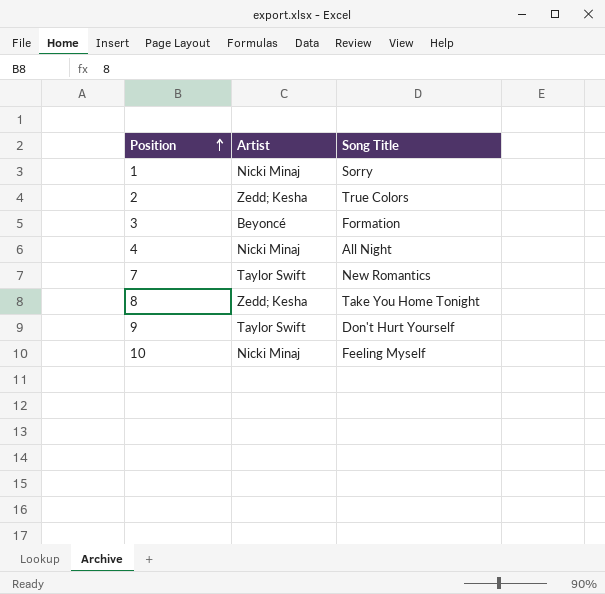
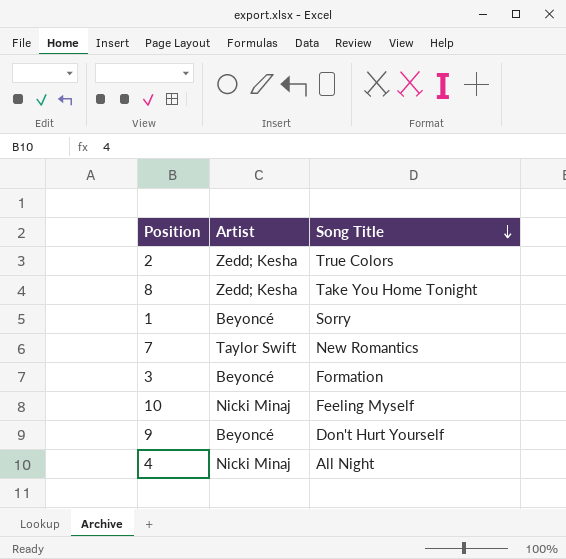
row order: Position ascending -> Song Title descending
1 | Artist: Nicki Minaj -> Beyoncé
9 | Artist: Taylor Swift -> Beyoncé

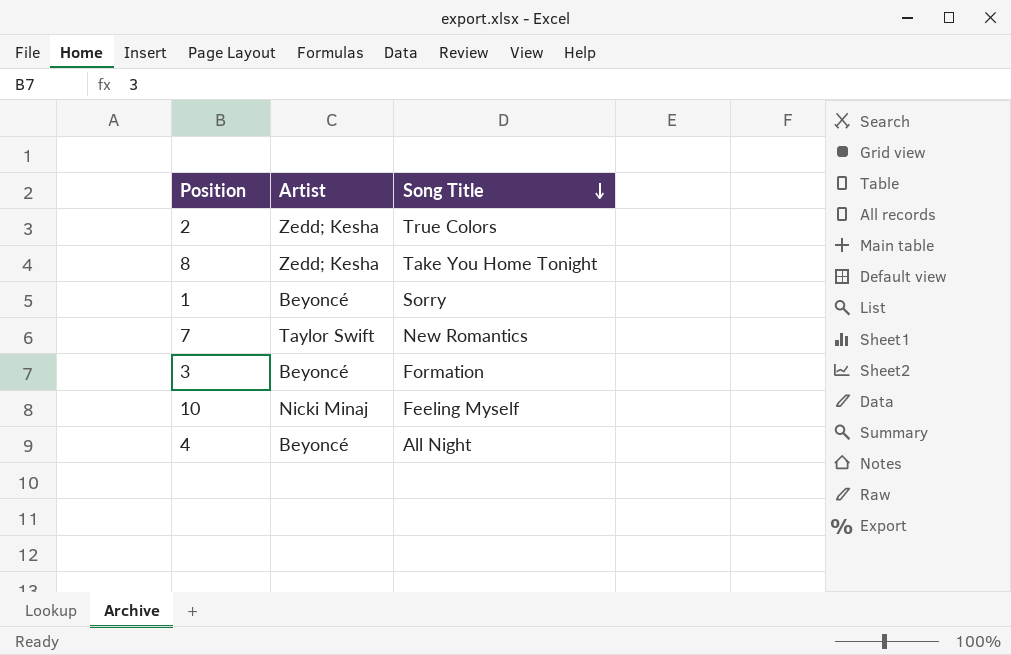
row 9: Beyoncé | Don't Hurt Yourself -> none
4 | Artist: Nicki Minaj -> Beyoncé

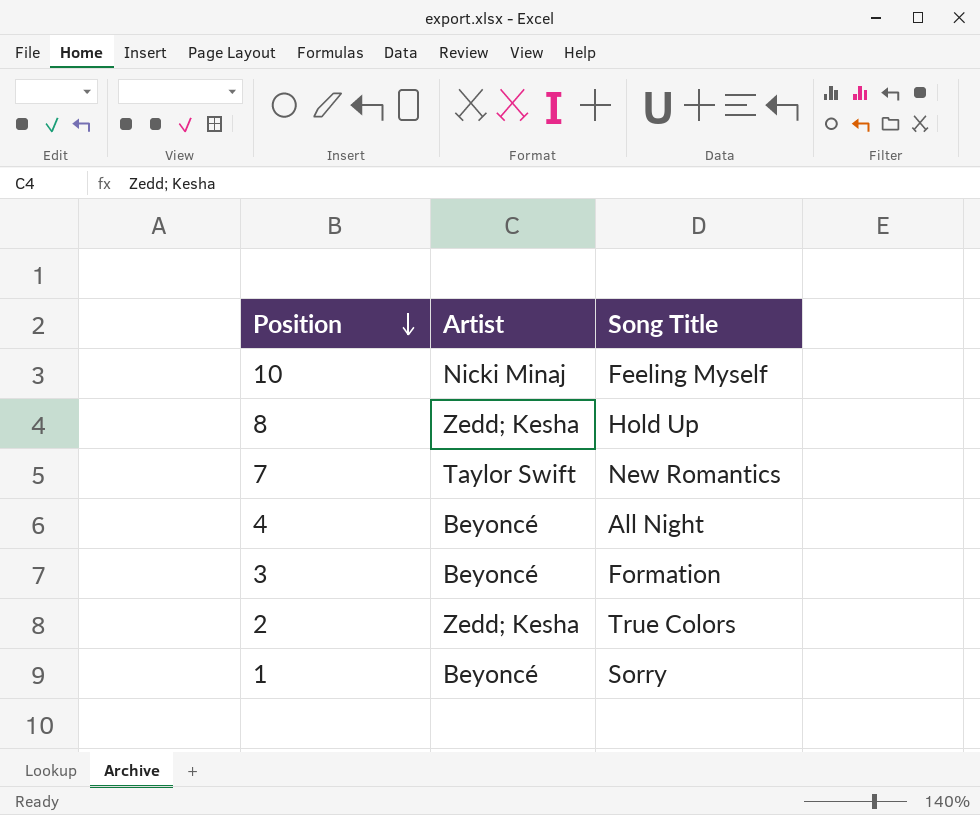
row order: Song Title descending -> Position descending
8 | Song Title: Take You Home Tonight -> Hold Up

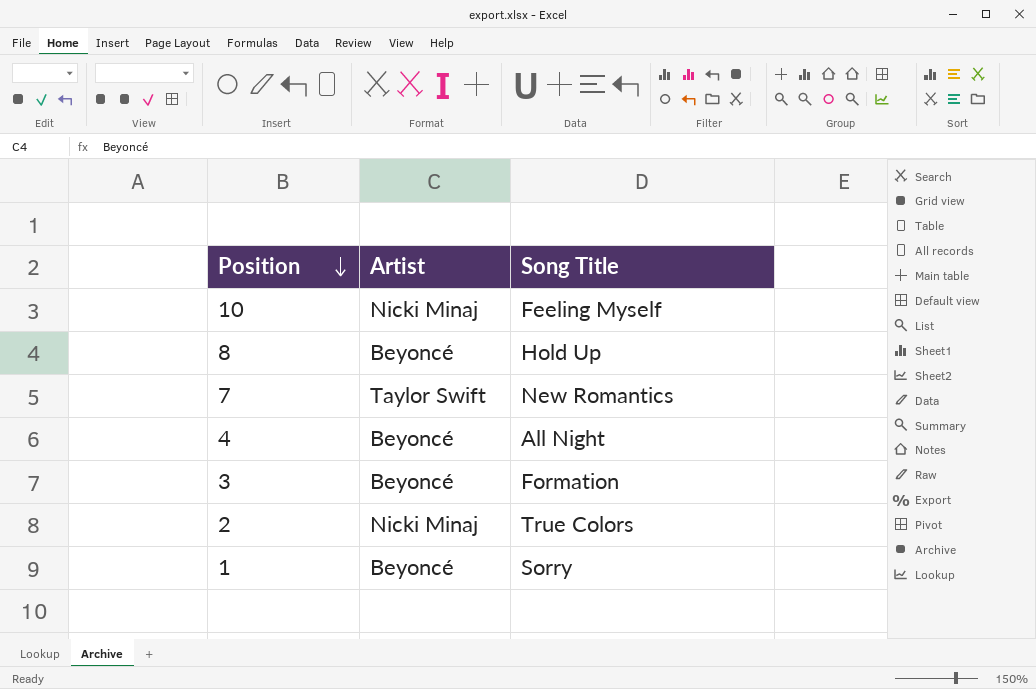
8 | Artist: Zedd; Kesha -> Beyoncé
2 | Artist: Zedd; Kesha -> Nicki Minaj

